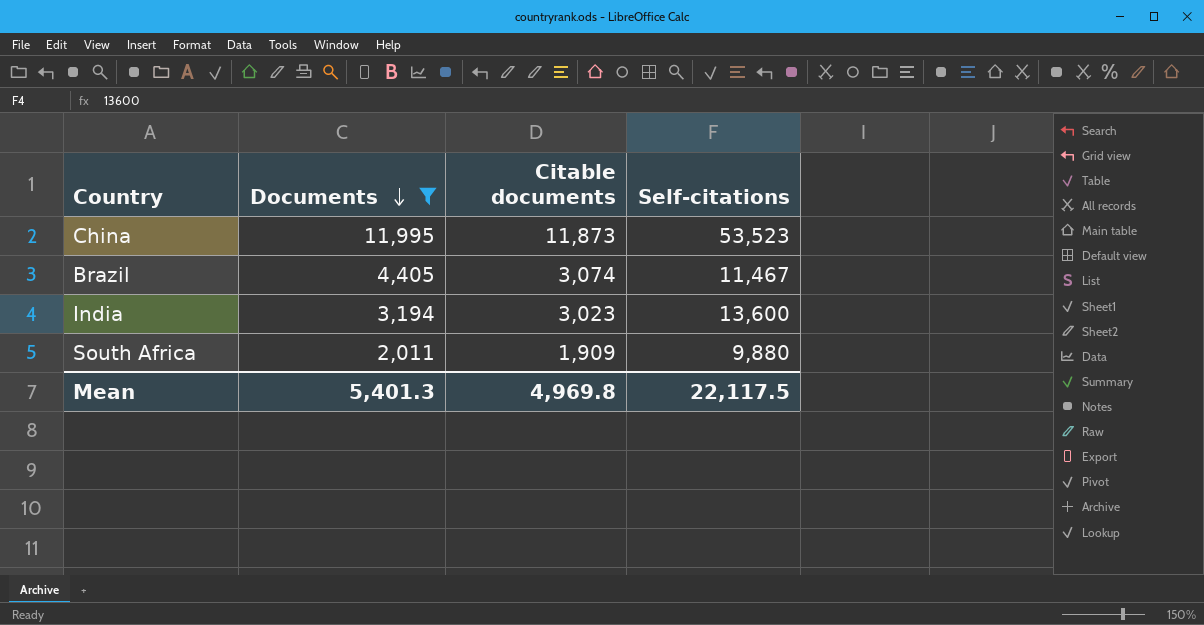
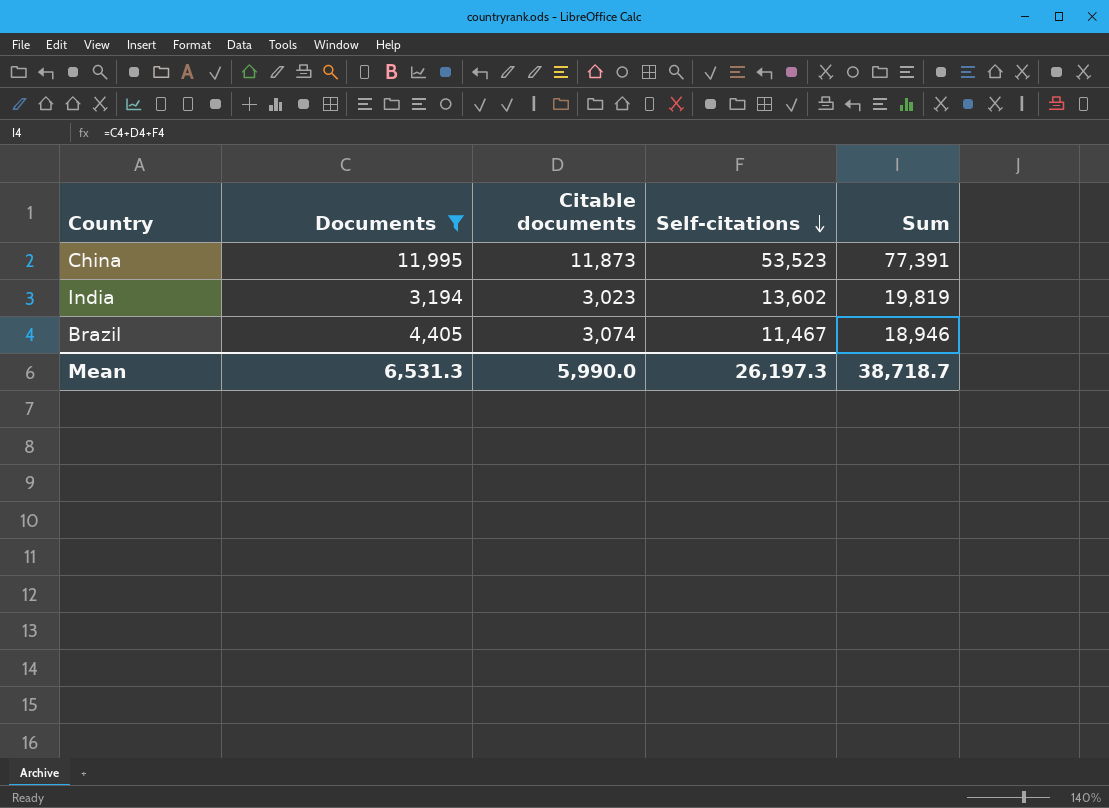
row order: Documents descending -> Self-citations descending
column Sum | formula: none -> [Documents] + [Citable documents] + [Self-citations]
row South Africa: 2,011 | 1,909 | 9,880 -> none
India | Self-citations: 13,600 -> 13,602
Mean | Documents: 5,401.3 -> 6,531.3
Mean | Citable documents: 4,969.8 -> 5,990.0
Mean | Self-citations: 22,117.5 -> 26,197.3

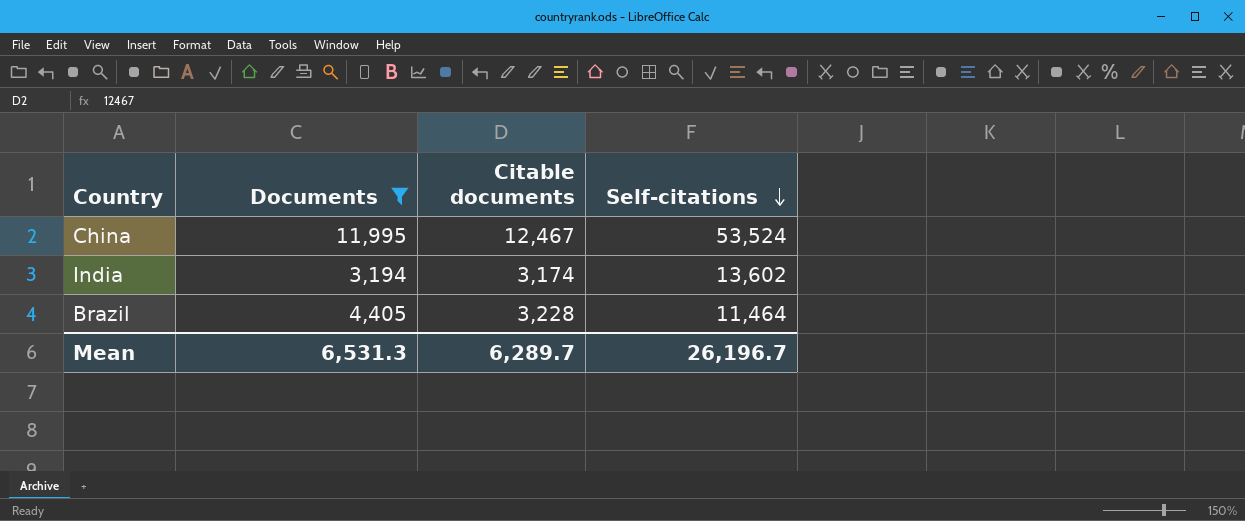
column Sum | formula: [Documents] + [Citable documents] + [Self-citations] -> none
China | Citable documents: 11,873 -> 12,467
China | Self-citations: 53,523 -> 53,524
India | Citable documents: 3,023 -> 3,174
Brazil | Citable documents: 3,074 -> 3,228
Brazil | Self-citations: 11,467 -> 11,464
Mean | Citable documents: 5,990.0 -> 6,289.7
Mean | Self-citations: 26,197.3 -> 26,196.7

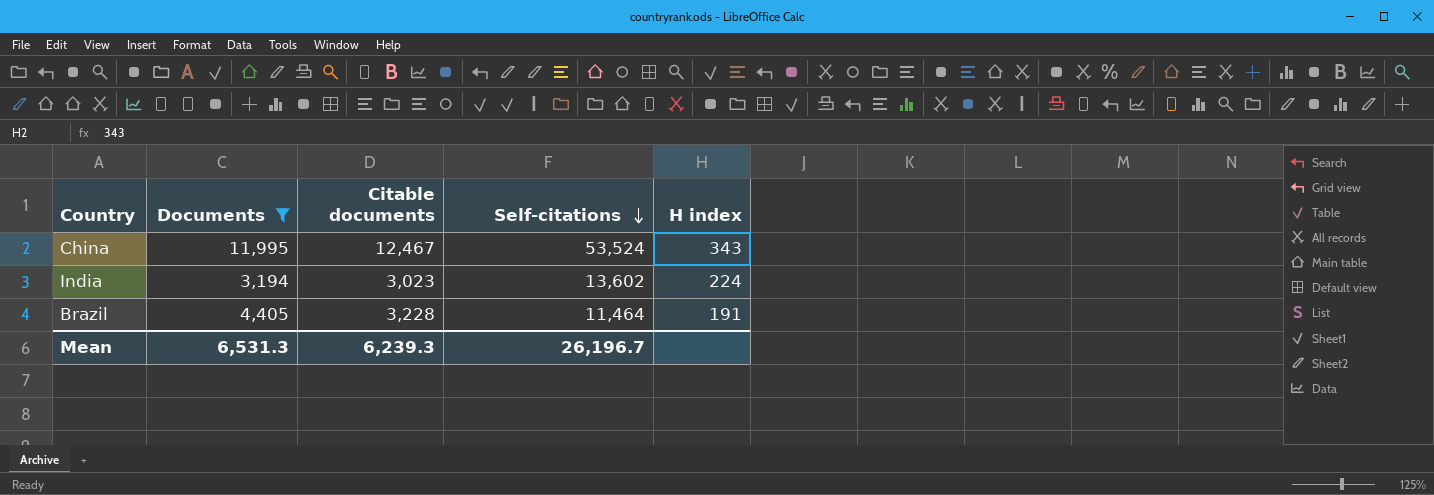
column H index | position: none -> 5
India | Citable documents: 3,174 -> 3,023
Mean | Citable documents: 6,289.7 -> 6,239.3

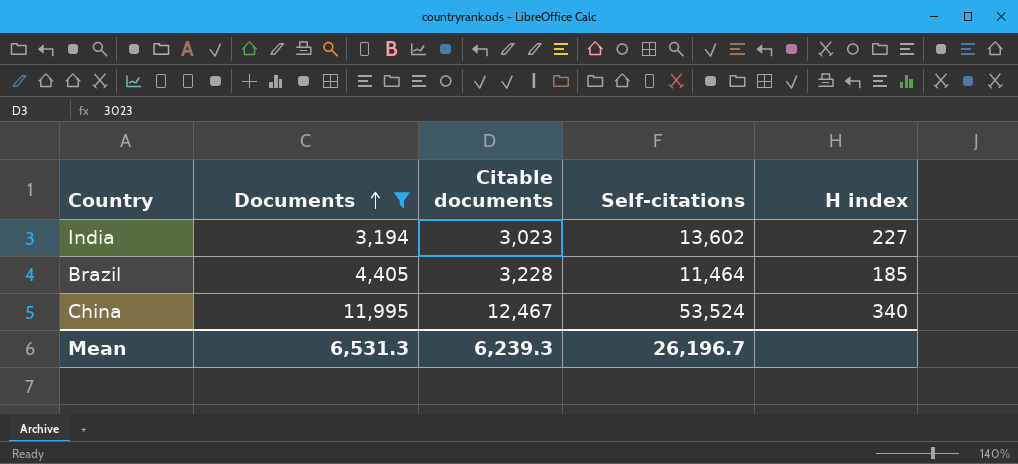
row order: Self-citations descending -> Documents ascending
India | H index: 224 -> 227
Brazil | H index: 191 -> 185
China | H index: 343 -> 340

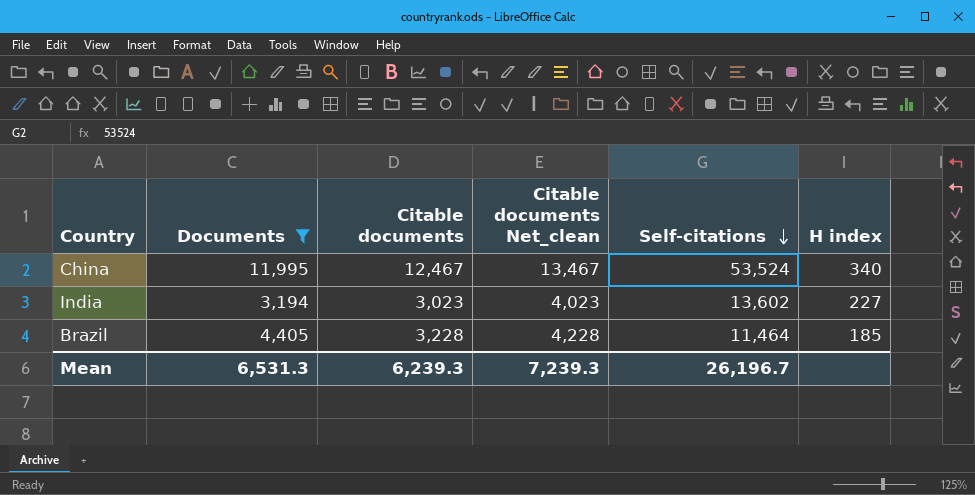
row order: Documents ascending -> Self-citations descending
column Citable documents Net_clean | formula: none -> [Citable documents] + 1000

